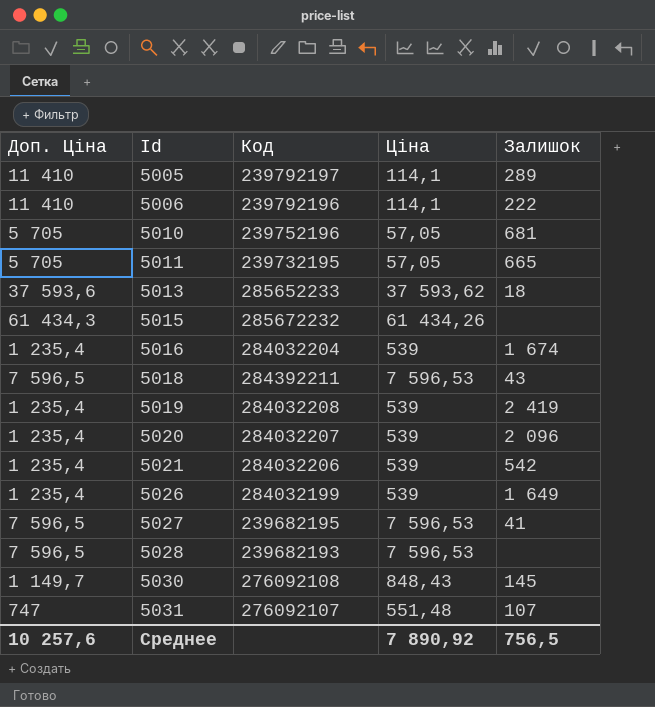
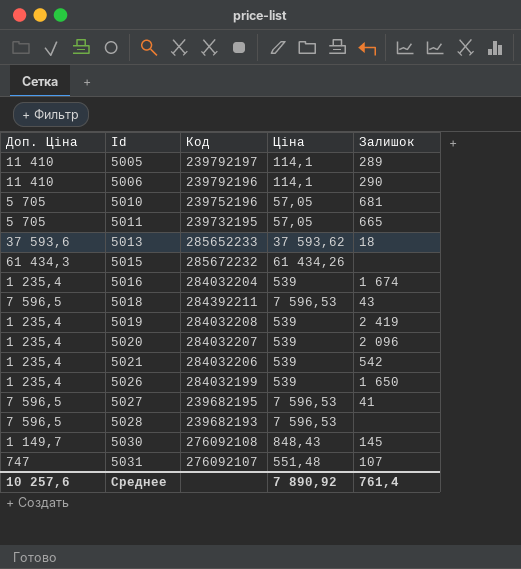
5006 | Залишок: 222 -> 290
5026 | Залишок: 1 649 -> 1 650
Среднее | Залишок: 756,5 -> 761,4

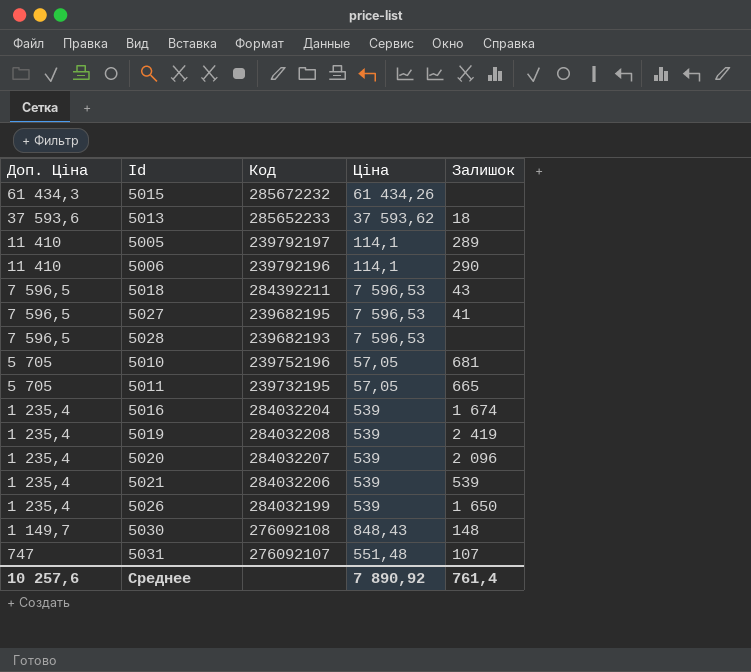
row order: Id ascending -> Доп. Ціна descending
5021 | Залишок: 542 -> 539
5030 | Залишок: 145 -> 148

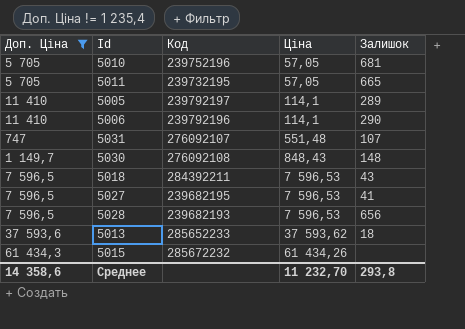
filter: none -> Доп. Ціна != 1 235,4
row order: Доп. Ціна descending -> Ціна ascending
5028 | Залишок: none -> 656
Среднее | Доп. Ціна: 10 257,6 -> 14 358,6
Среднее | Ціна: 7 890,92 -> 11 232,70
Среднее | Залишок: 761,4 -> 293,8

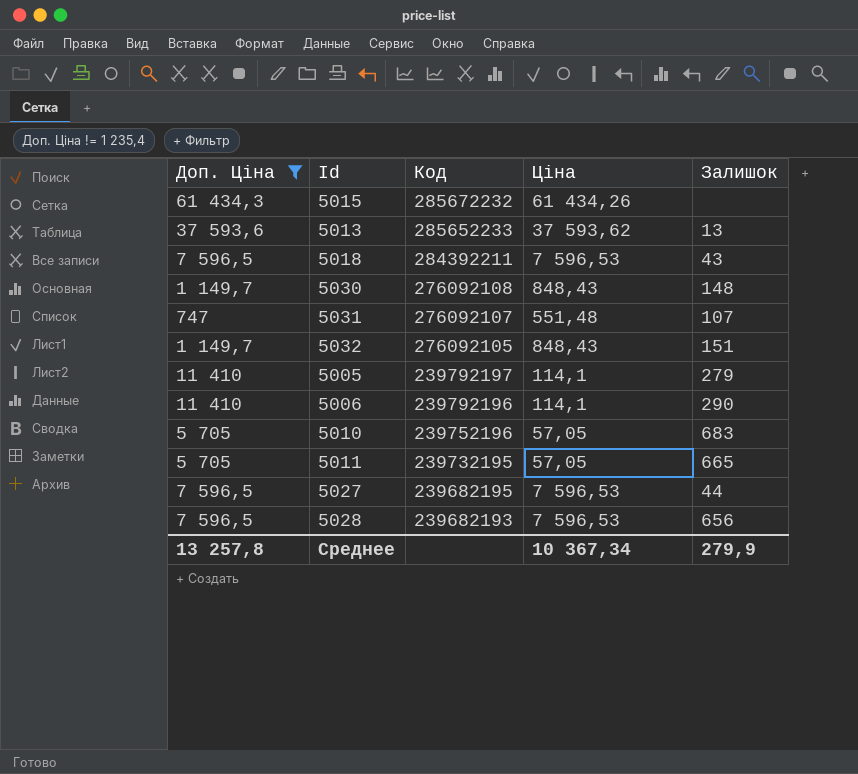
row order: Ціна ascending -> Код descending
5013 | Залишок: 18 -> 13
row 5032: none -> 1 149,7 | 276092105 | 848,43 | 151
5005 | Залишок: 289 -> 279
5010 | Залишок: 681 -> 683
5027 | Залишок: 41 -> 44
Среднее | Доп. Ціна: 14 358,6 -> 13 257,8
Среднее | Ціна: 11 232,70 -> 10 367,34
Среднее | Залишок: 293,8 -> 279,9

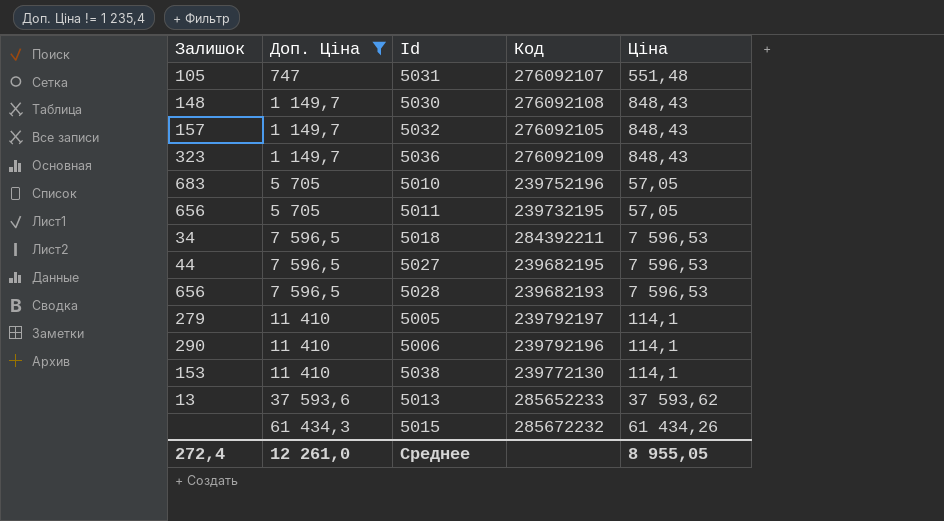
row order: Код descending -> Доп. Ціна ascending
column Залишок | position: 5 -> 1
5031 | Залишок: 107 -> 105
5032 | Залишок: 151 -> 157
row 5036: none -> 323 | 1 149,7 | 276092109 | 848,43
5011 | Залишок: 665 -> 656
5018 | Залишок: 43 -> 34
row 5038: none -> 153 | 11 410 | 239772130 | 114,1
Среднее | Залишок: 279,9 -> 272,4
Среднее | Доп. Ціна: 13 257,8 -> 12 261,0
Среднее | Ціна: 10 367,34 -> 8 955,05

